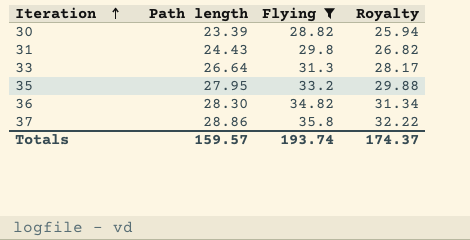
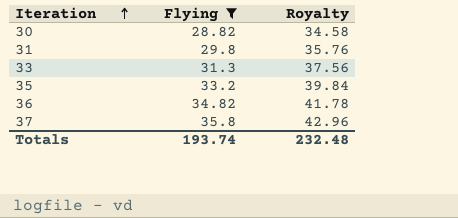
column Path length | position: 2 -> none
column Royalty | formula: [Flying] * 0.9 -> [Flying] * 1.2
Totals | Royalty: 174.37 -> 232.48

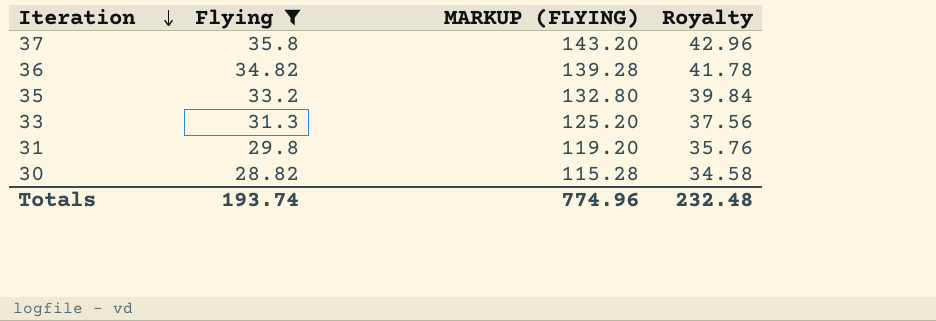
row order: Iteration ascending -> Iteration descending
column MARKUP (FLYING) | formula: none -> [Flying] * 4

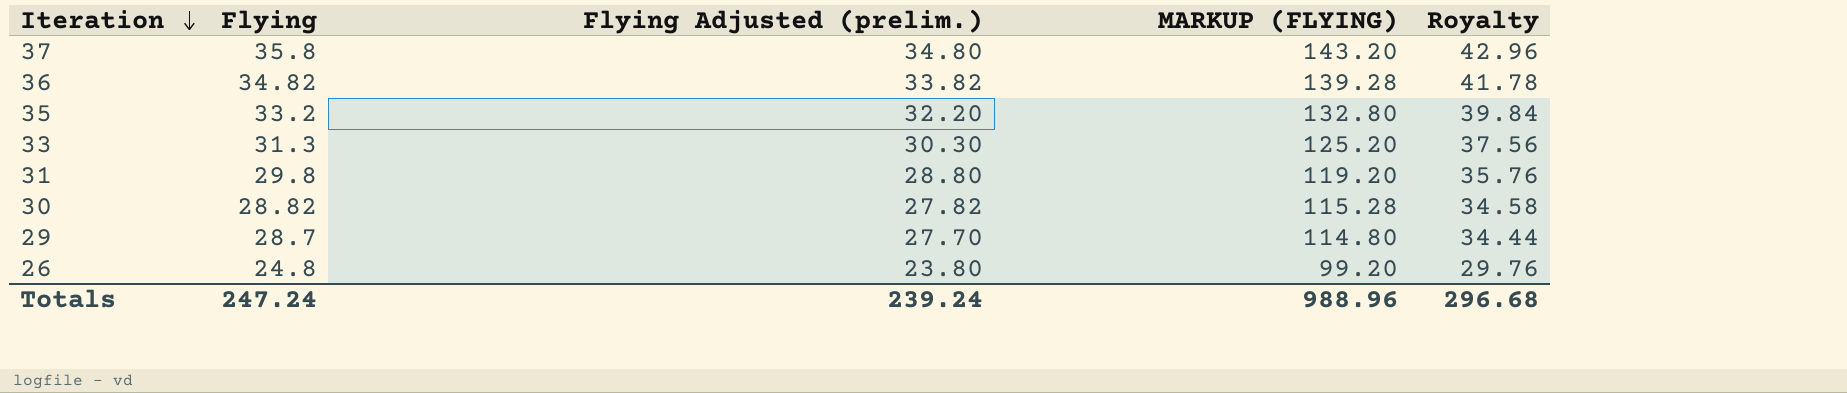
filter: Flying >= 28.82 -> none
column Flying Adjusted (prelim.) | formula: none -> [Flying] - 1
Totals | Flying: 193.74 -> 247.24
Totals | MARKUP (FLYING): 774.96 -> 988.96
Totals | Royalty: 232.48 -> 296.68

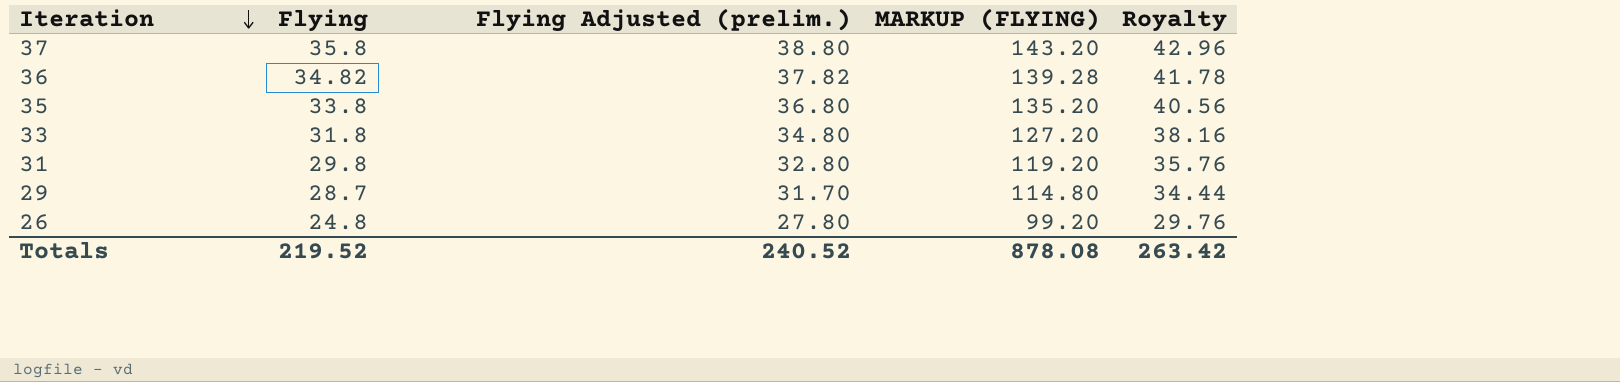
column Flying Adjusted (prelim.) | formula: [Flying] - 1 -> [Flying] + 3
row 30: 28.82 | 27.82 | 115.28 | 34.58 -> none
35 | Flying: 33.2 -> 33.8
35 | MARKUP (FLYING): 132.80 -> 135.20
35 | Royalty: 39.84 -> 40.56
33 | Flying: 31.3 -> 31.8
33 | MARKUP (FLYING): 125.20 -> 127.20
33 | Royalty: 37.56 -> 38.16
Totals | Flying: 247.24 -> 219.52
Totals | Flying Adjusted (prelim.): 239.24 -> 240.52
Totals | MARKUP (FLYING): 988.96 -> 878.08
Totals | Royalty: 296.68 -> 263.42

